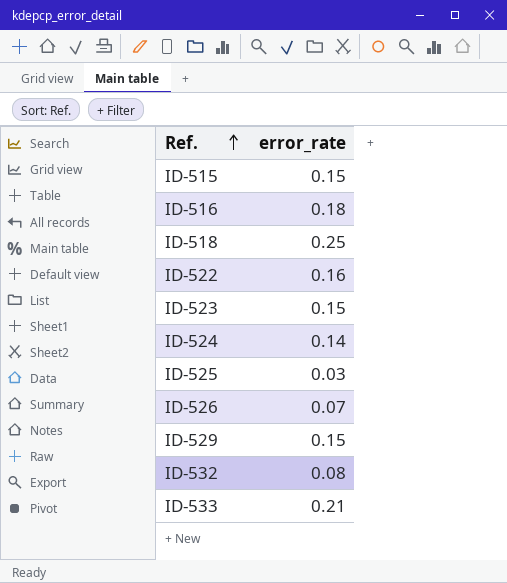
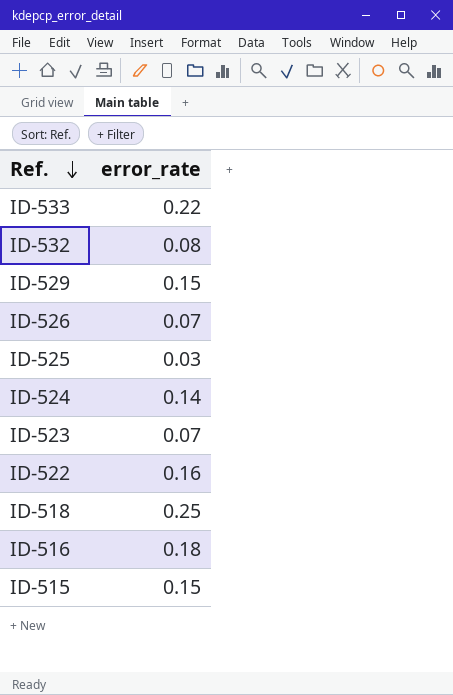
row order: Ref. ascending -> Ref. descending
ID-533 | error_rate: 0.21 -> 0.22
ID-523 | error_rate: 0.15 -> 0.07

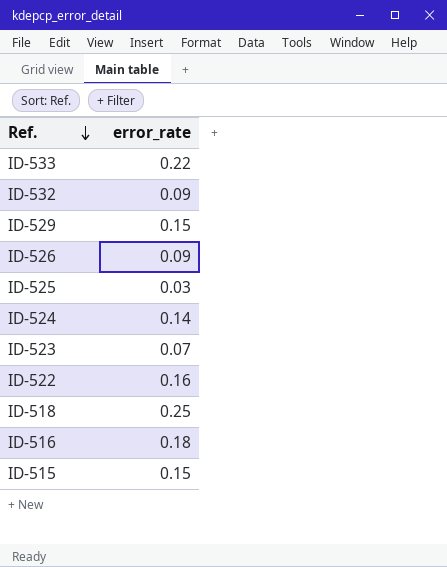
ID-532 | error_rate: 0.08 -> 0.09
ID-526 | error_rate: 0.07 -> 0.09

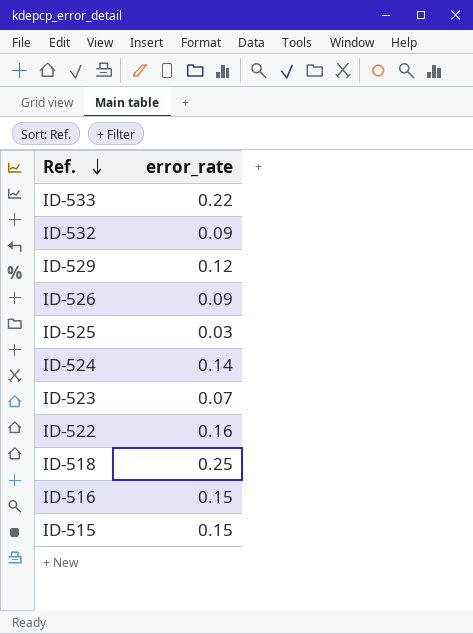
ID-529 | error_rate: 0.15 -> 0.12
ID-516 | error_rate: 0.18 -> 0.15

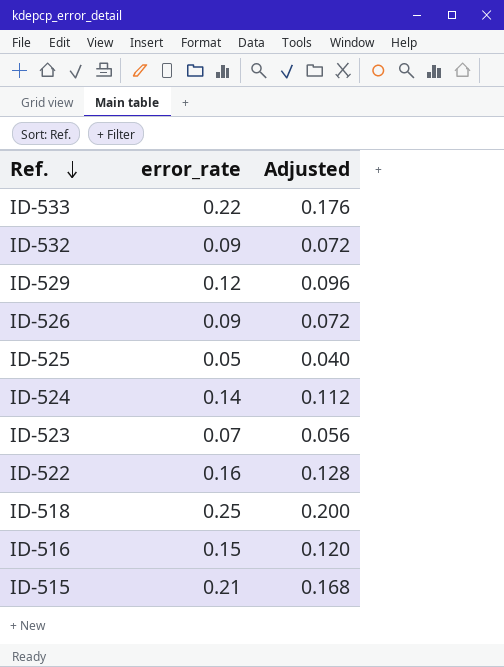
column Adjusted | formula: none -> [error_rate] * 0.8
ID-525 | error_rate: 0.03 -> 0.05
ID-515 | error_rate: 0.15 -> 0.21

